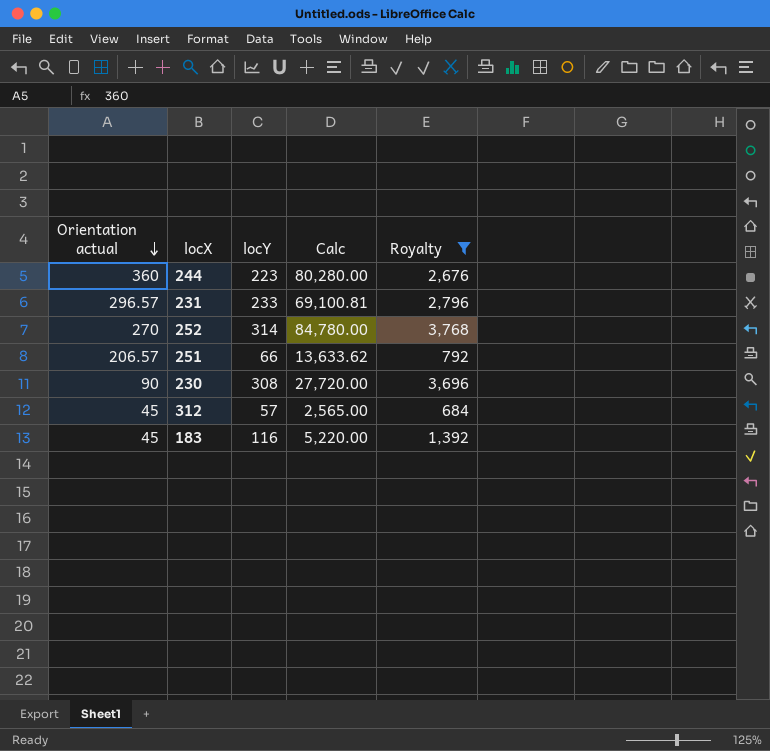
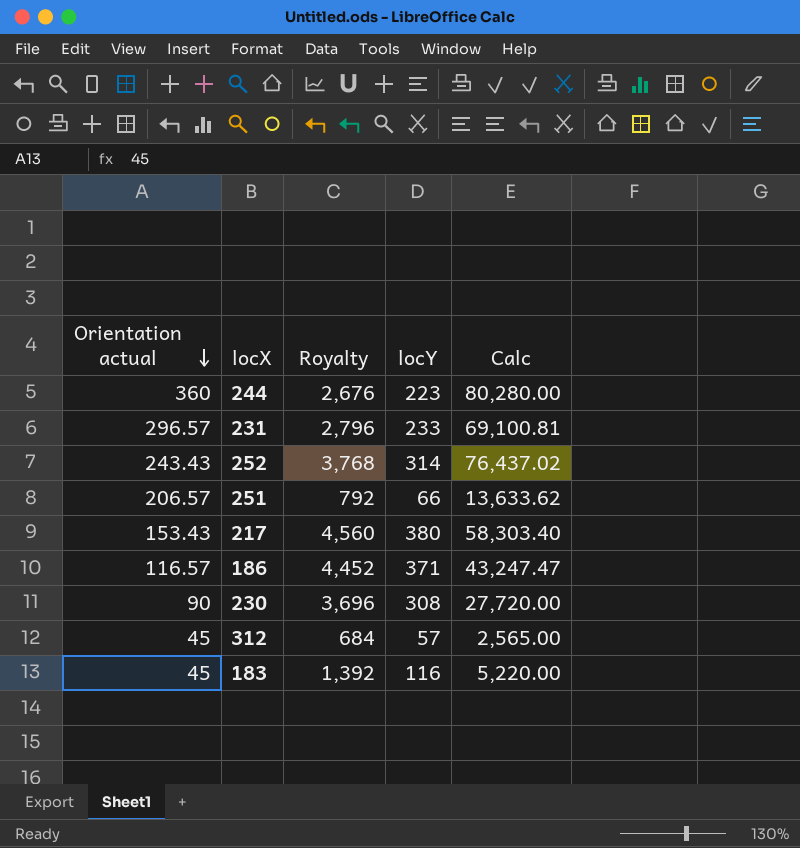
filter: Royalty <= 3,768 -> none
column Royalty | position: 5 -> 3
252 | Orientation actual: 270 -> 243.43
252 | Calc: 84,780.00 -> 76,437.02

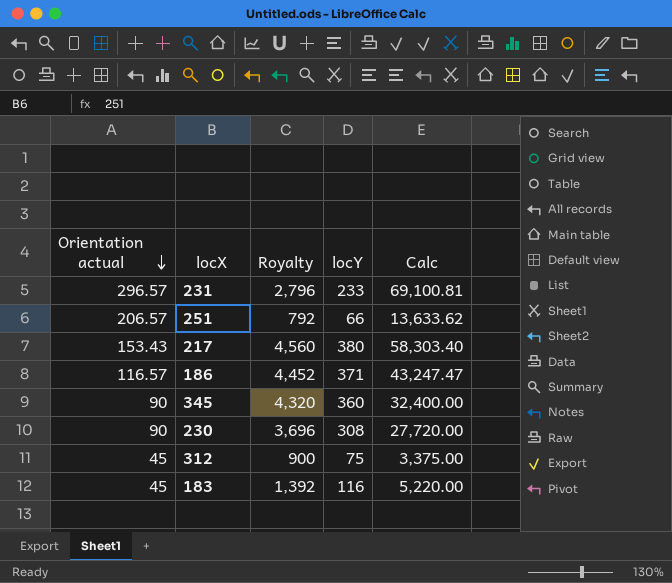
row 244: 360 | 2,676 | 223 | 80,280.00 -> none
row 252: 243.43 | 3,768 | 314 | 76,437.02 -> none
row 345: none -> 90 | 4,320 | 360 | 32,400.00
312 | Royalty: 684 -> 900
312 | locY: 57 -> 75
312 | Calc: 2,565.00 -> 3,375.00

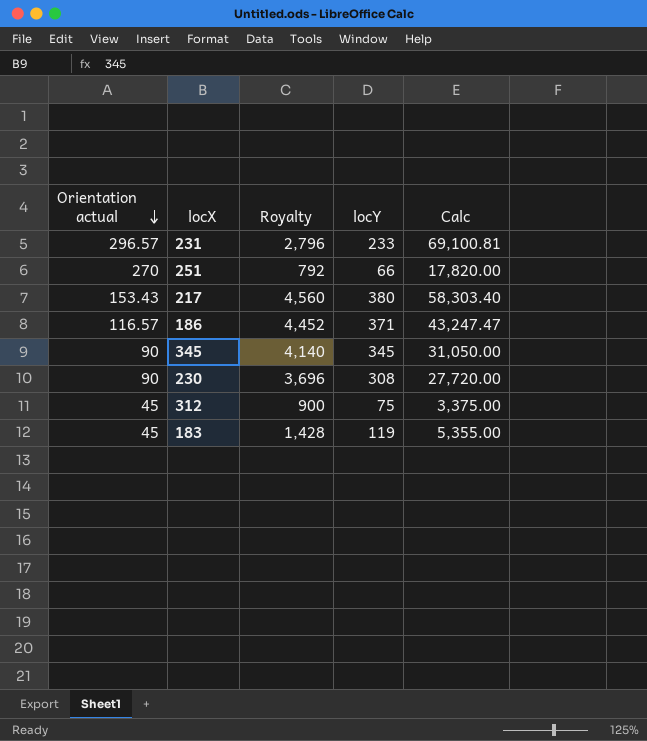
251 | Orientation actual: 206.57 -> 270
251 | Calc: 13,633.62 -> 17,820.00
345 | Royalty: 4,320 -> 4,140
345 | locY: 360 -> 345
345 | Calc: 32,400.00 -> 31,050.00
183 | Royalty: 1,392 -> 1,428
183 | locY: 116 -> 119
183 | Calc: 5,220.00 -> 5,355.00

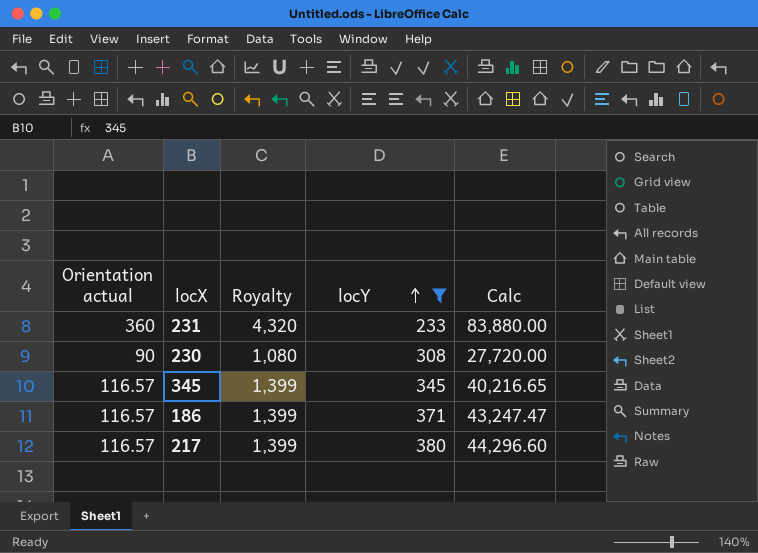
filter: none -> locY >= 233
row order: Orientation actual descending -> locY ascending
column Royalty | formula: [locY] * 12 -> [Orientation actual] * 12
231 | Orientation actual: 296.57 -> 360
231 | Calc: 69,100.81 -> 83,880.00
345 | Orientation actual: 90 -> 116.57
345 | Calc: 31,050.00 -> 40,216.65
217 | Orientation actual: 153.43 -> 116.57
217 | Calc: 58,303.40 -> 44,296.60

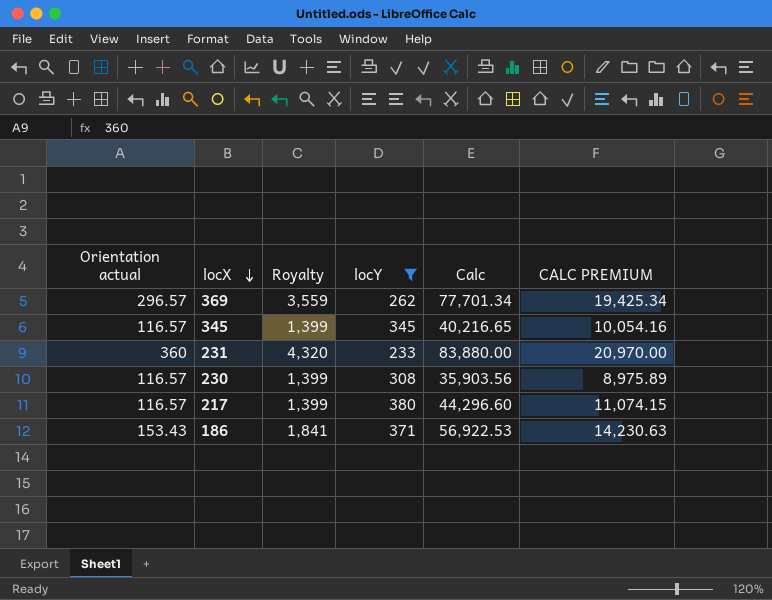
row order: locY ascending -> locX descending
column CALC PREMIUM | formula: none -> [Calc] * 0.25
row 369: none -> 296.57 | 3,559 | 262 | 77,701.34 | 19,425.34
230 | Orientation actual: 90 -> 116.57
230 | Royalty: 1,080 -> 1,399
230 | Calc: 27,720.00 -> 35,903.56
186 | Orientation actual: 116.57 -> 153.43
186 | Royalty: 1,399 -> 1,841
186 | Calc: 43,247.47 -> 56,922.53

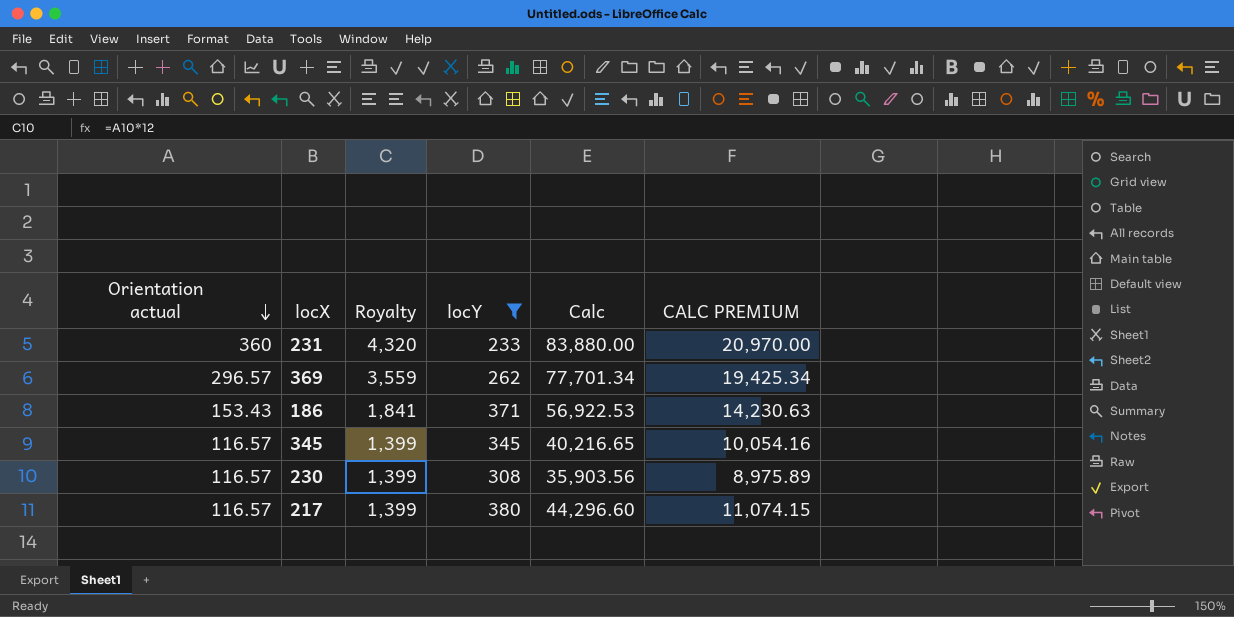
row order: locX descending -> Orientation actual descending

